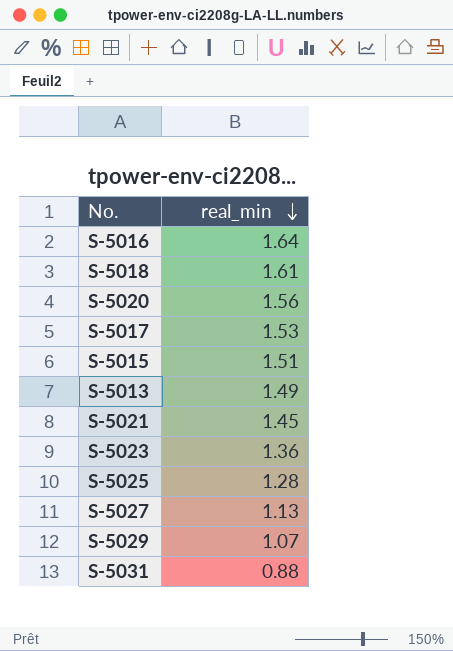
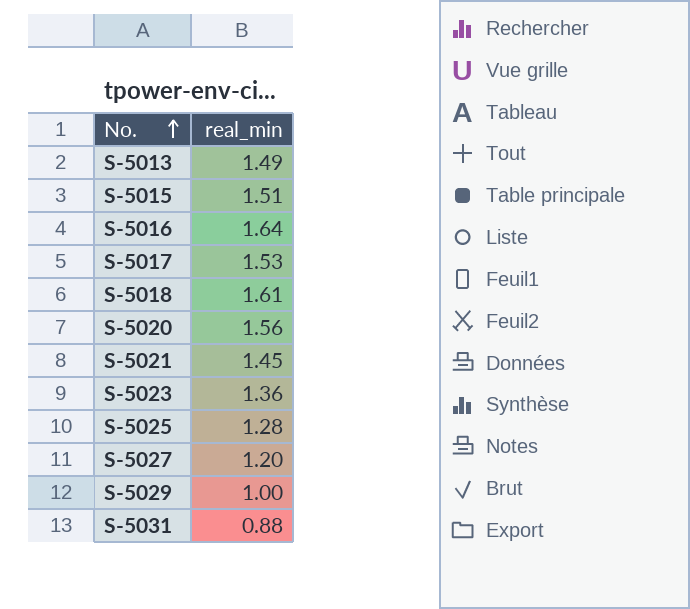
row order: real_min descending -> No. ascending
S-5027 | real_min: 1.13 -> 1.20
S-5029 | real_min: 1.07 -> 1.00

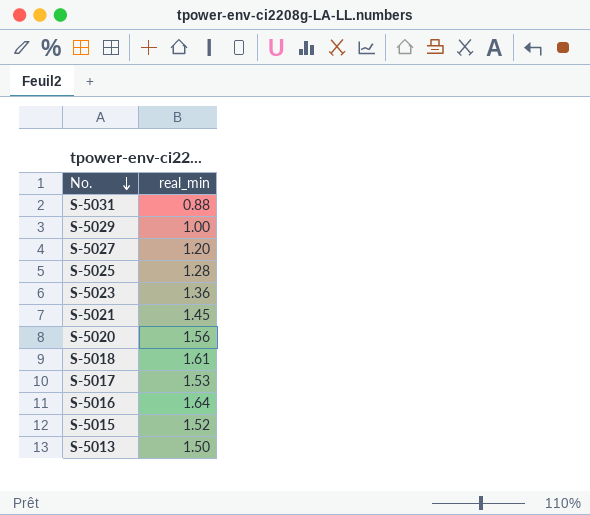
row order: No. ascending -> No. descending
S-5015 | real_min: 1.51 -> 1.52
S-5013 | real_min: 1.49 -> 1.50

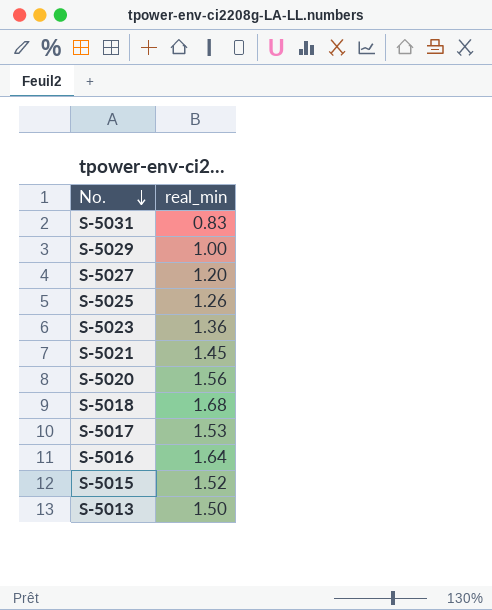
S-5031 | real_min: 0.88 -> 0.83
S-5025 | real_min: 1.28 -> 1.26
S-5018 | real_min: 1.61 -> 1.68

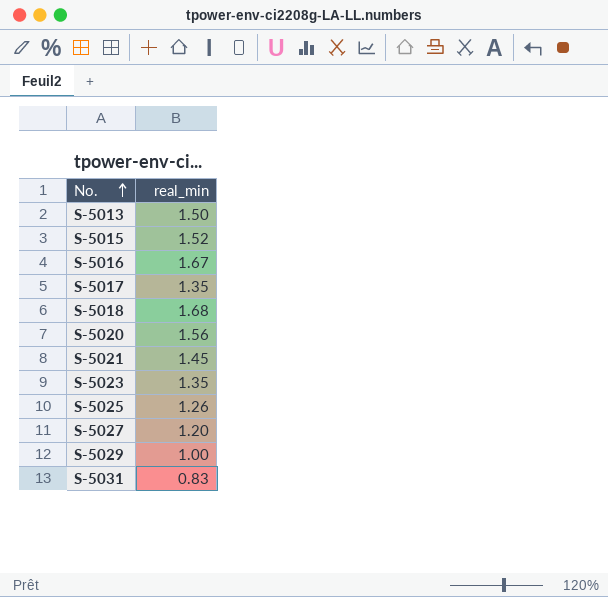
row order: No. descending -> No. ascending
S-5016 | real_min: 1.64 -> 1.67
S-5017 | real_min: 1.53 -> 1.35
S-5023 | real_min: 1.36 -> 1.35

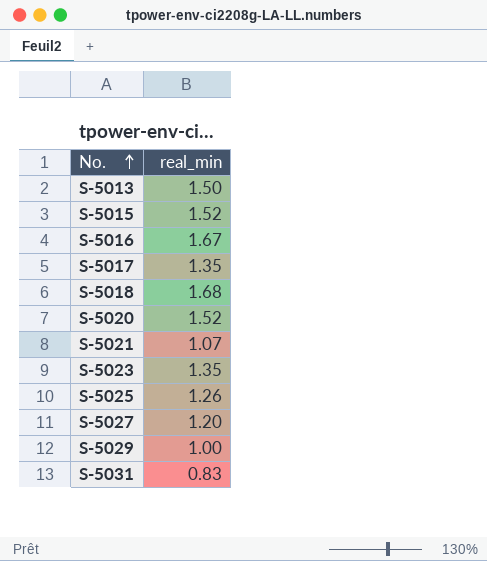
S-5020 | real_min: 1.56 -> 1.52
S-5021 | real_min: 1.45 -> 1.07

